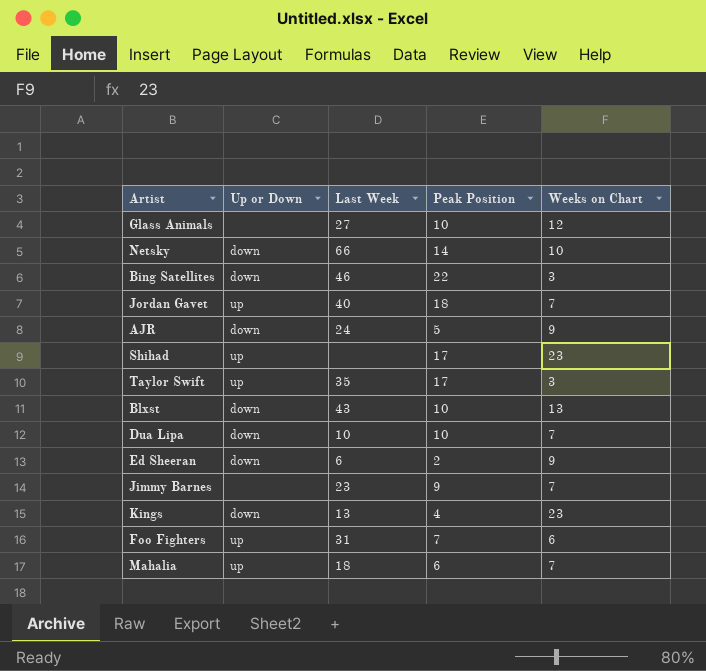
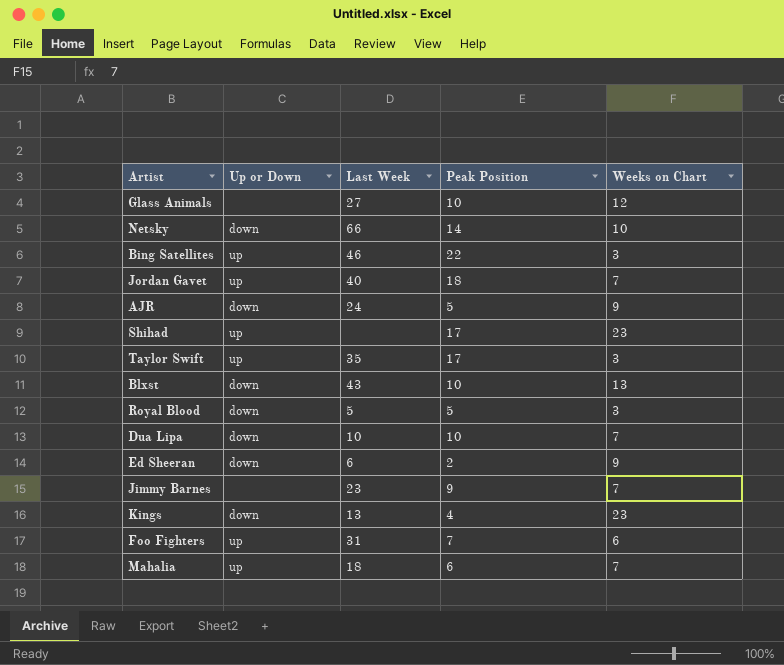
Bing Satellites | Up or Down: down -> up
row Royal Blood: none -> down | 5 | 5 | 3

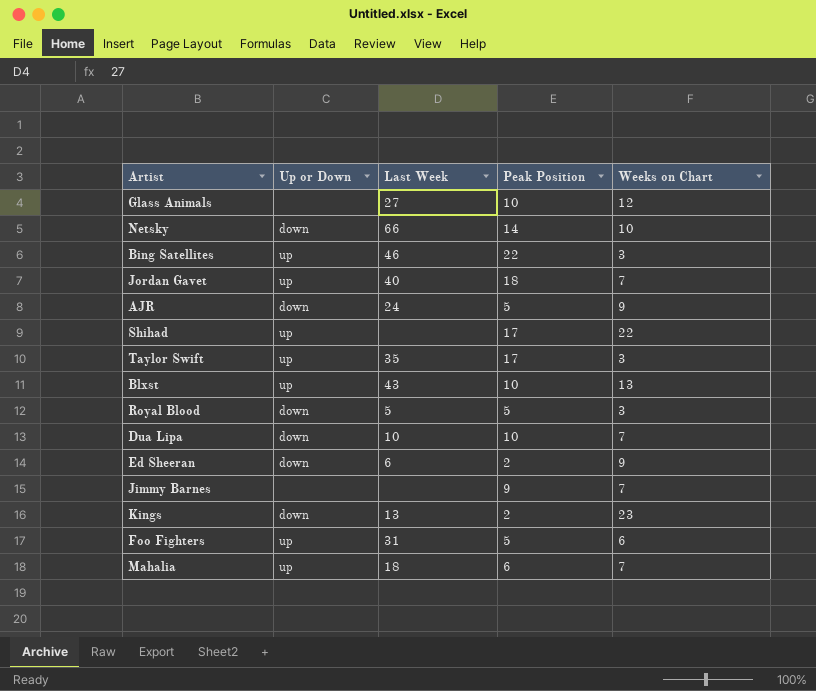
Shihad | Weeks on Chart: 23 -> 22
Blxst | Up or Down: down -> up
Jimmy Barnes | Last Week: 23 -> none
Kings | Peak Position: 4 -> 2
Foo Fighters | Peak Position: 7 -> 5

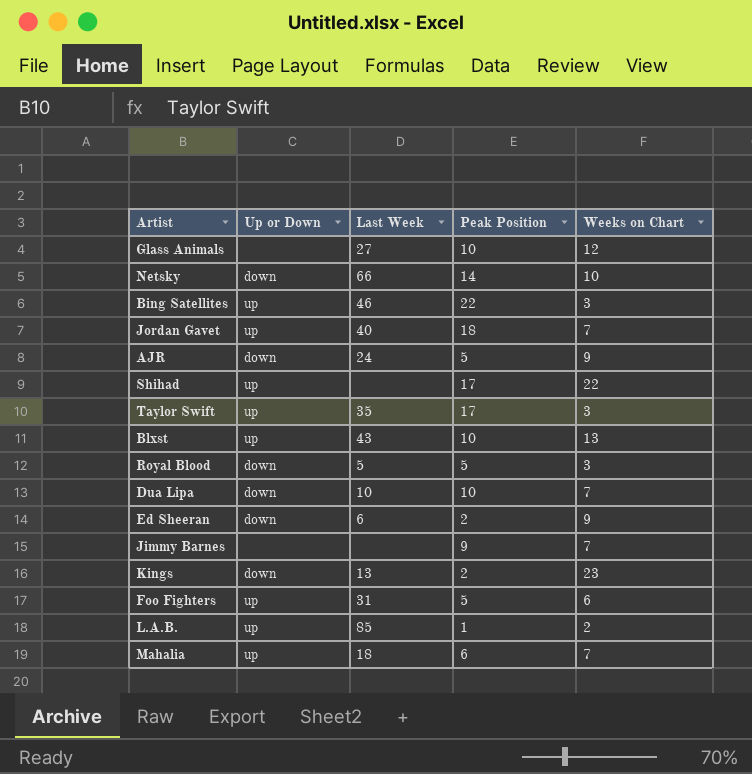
row L.A.B.: none -> up | 85 | 1 | 2

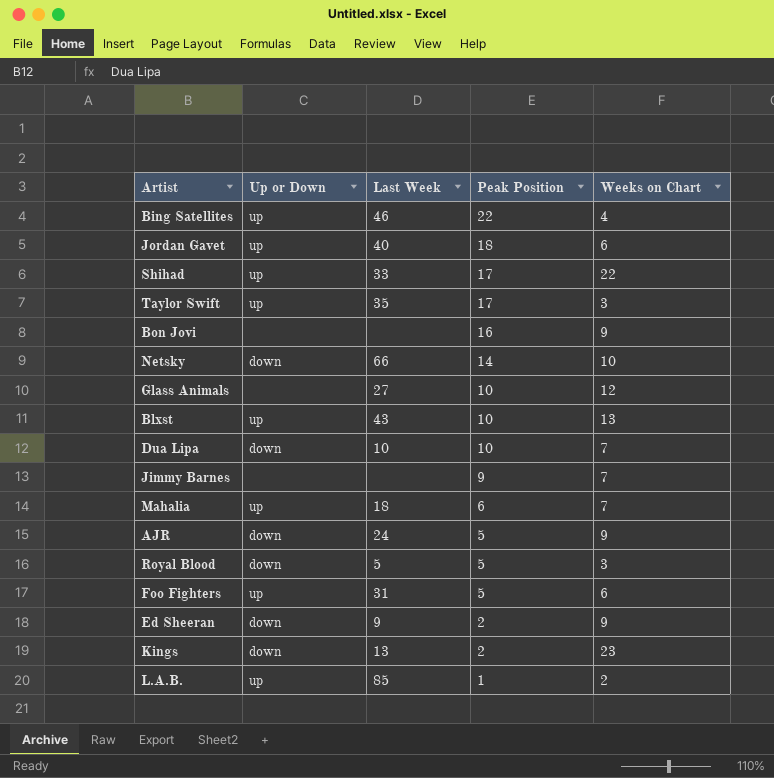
row order: none -> Peak Position descending
Bing Satellites | Weeks on Chart: 3 -> 4
Jordan Gavet | Weeks on Chart: 7 -> 6
Shihad | Last Week: none -> 33
row Bon Jovi: none -> none | none | 16 | 9
Ed Sheeran | Last Week: 6 -> 9

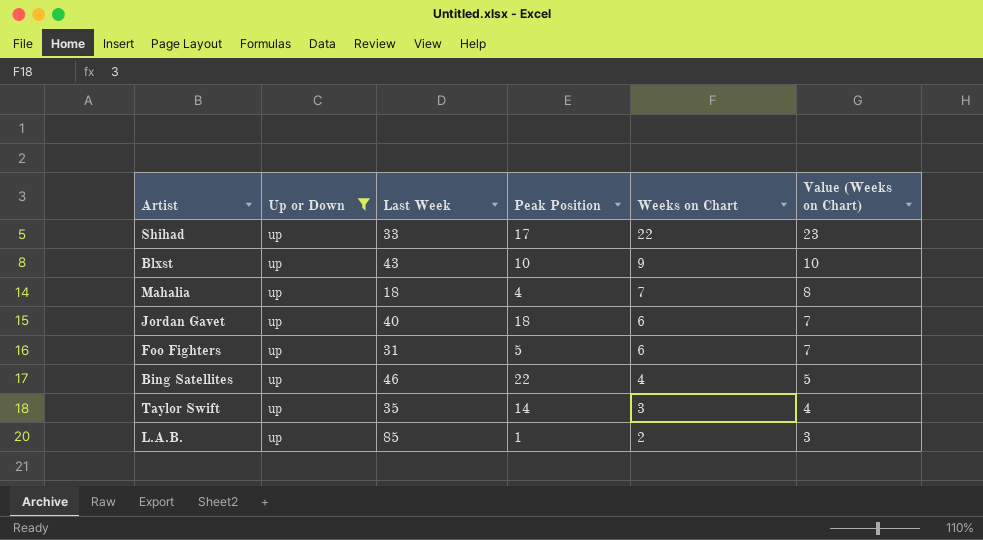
filter: none -> Up or Down = up
row order: Peak Position descending -> Weeks on Chart descending
column Value (Weeks on Chart) | formula: none -> [Weeks on Chart] + 1
Blxst | Weeks on Chart: 13 -> 9
Mahalia | Peak Position: 6 -> 4
Taylor Swift | Peak Position: 17 -> 14

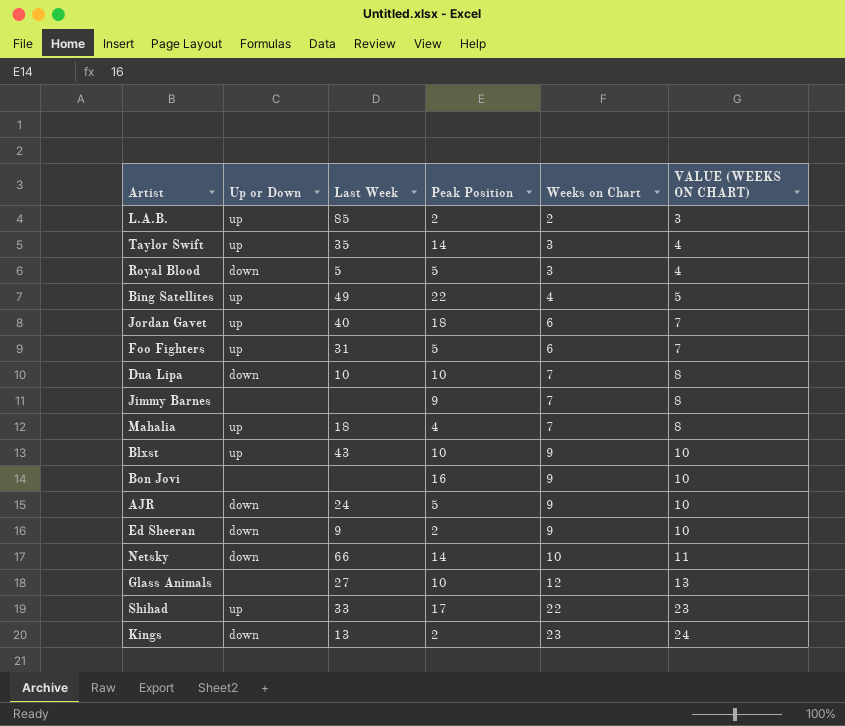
filter: Up or Down = up -> none
row order: Weeks on Chart descending -> Weeks on Chart ascending
column name: Value (Weeks on Chart) -> VALUE (WEEKS ON CHART)
L.A.B. | Peak Position: 1 -> 2
Bing Satellites | Last Week: 46 -> 49

